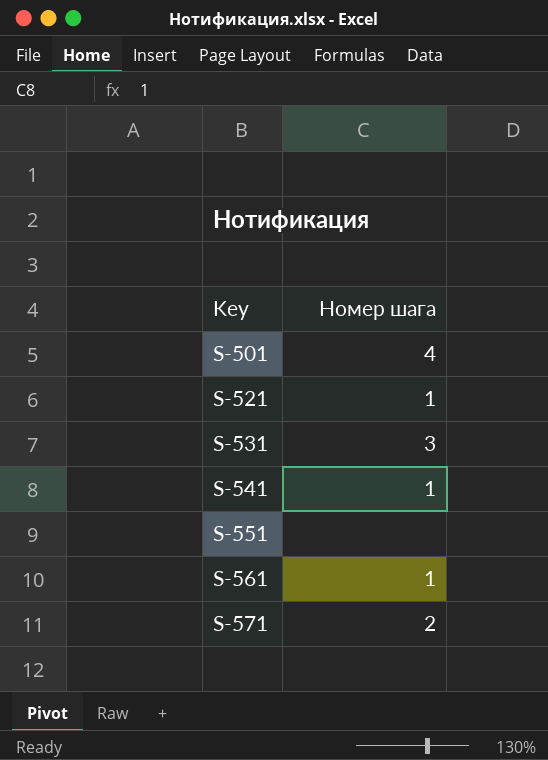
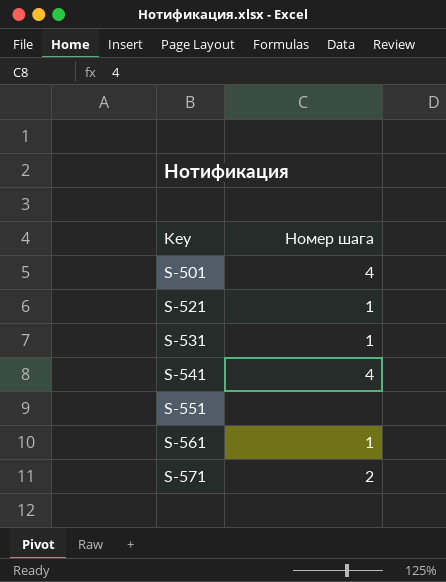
S-531 | Номер шага: 3 -> 1
S-541 | Номер шага: 1 -> 4

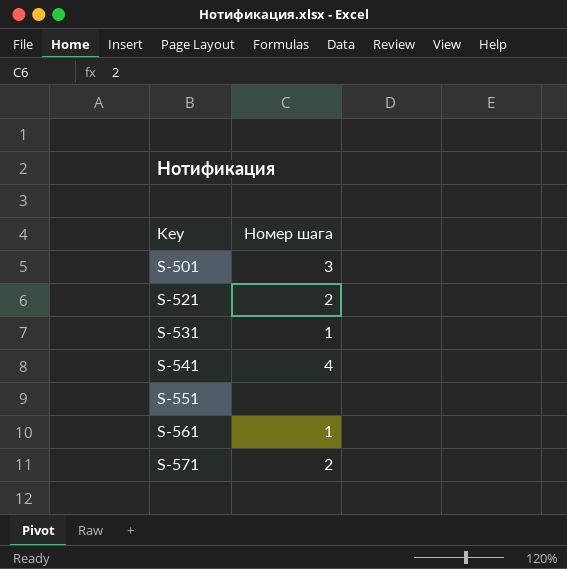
S-501 | Номер шага: 4 -> 3
S-521 | Номер шага: 1 -> 2

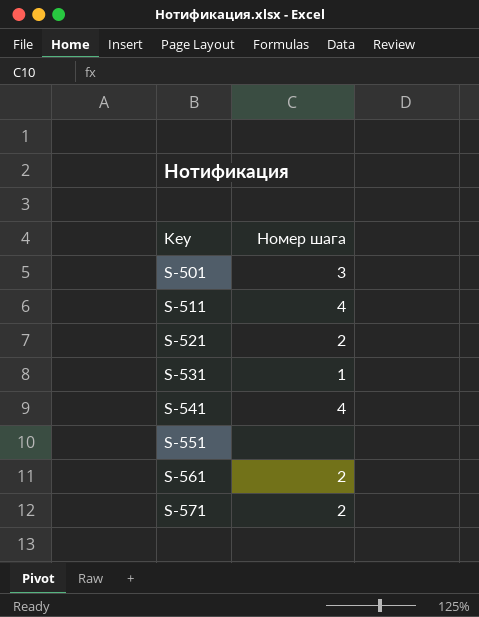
row S-511: none -> 4
S-561 | Номер шага: 1 -> 2

